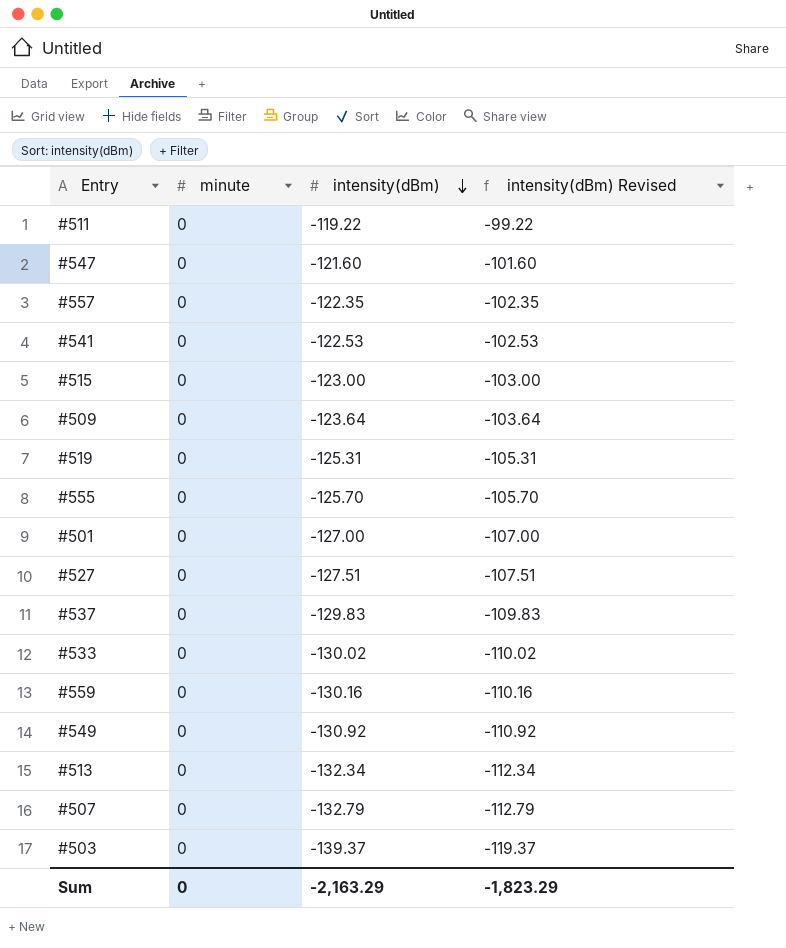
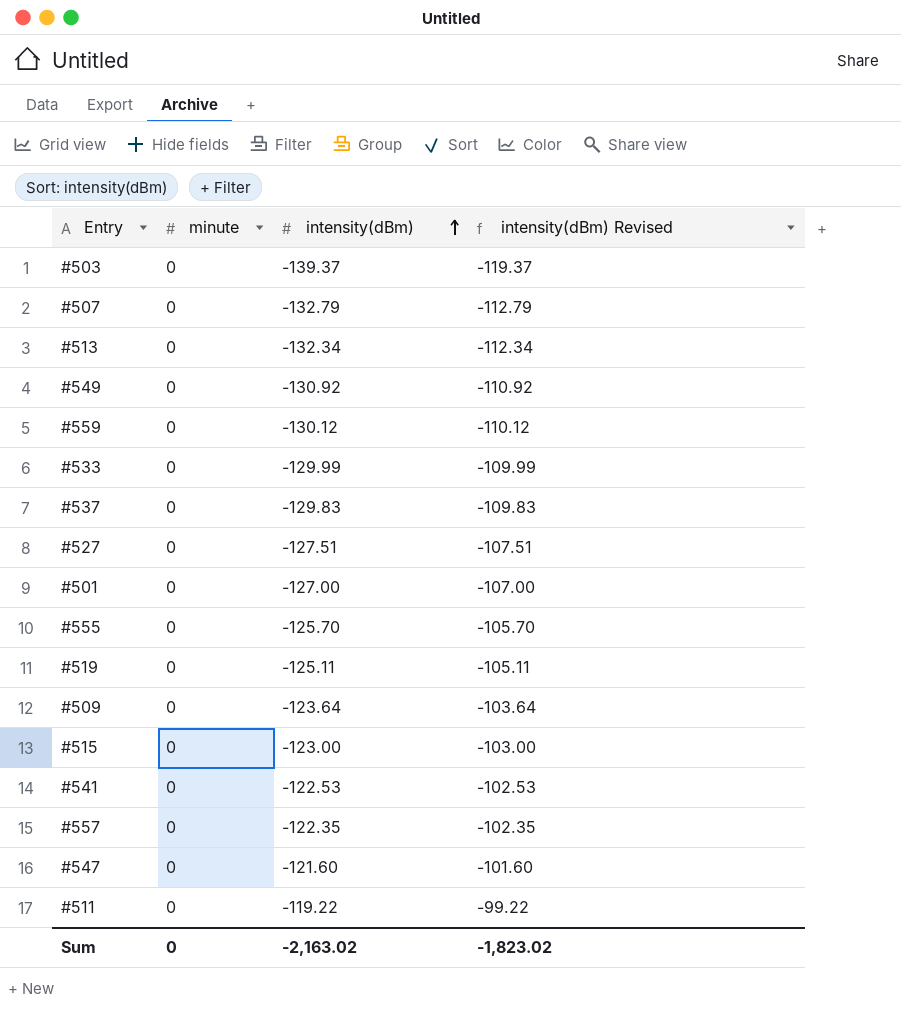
row order: intensity(dBm) descending -> intensity(dBm) ascending
#559 | intensity(dBm): -130.16 -> -130.12
#559 | intensity(dBm) Revised: -110.16 -> -110.12
#533 | intensity(dBm): -130.02 -> -129.99
#533 | intensity(dBm) Revised: -110.02 -> -109.99
#519 | intensity(dBm): -125.31 -> -125.11
#519 | intensity(dBm) Revised: -105.31 -> -105.11
Sum | intensity(dBm): -2,163.29 -> -2,163.02
Sum | intensity(dBm) Revised: -1,823.29 -> -1,823.02

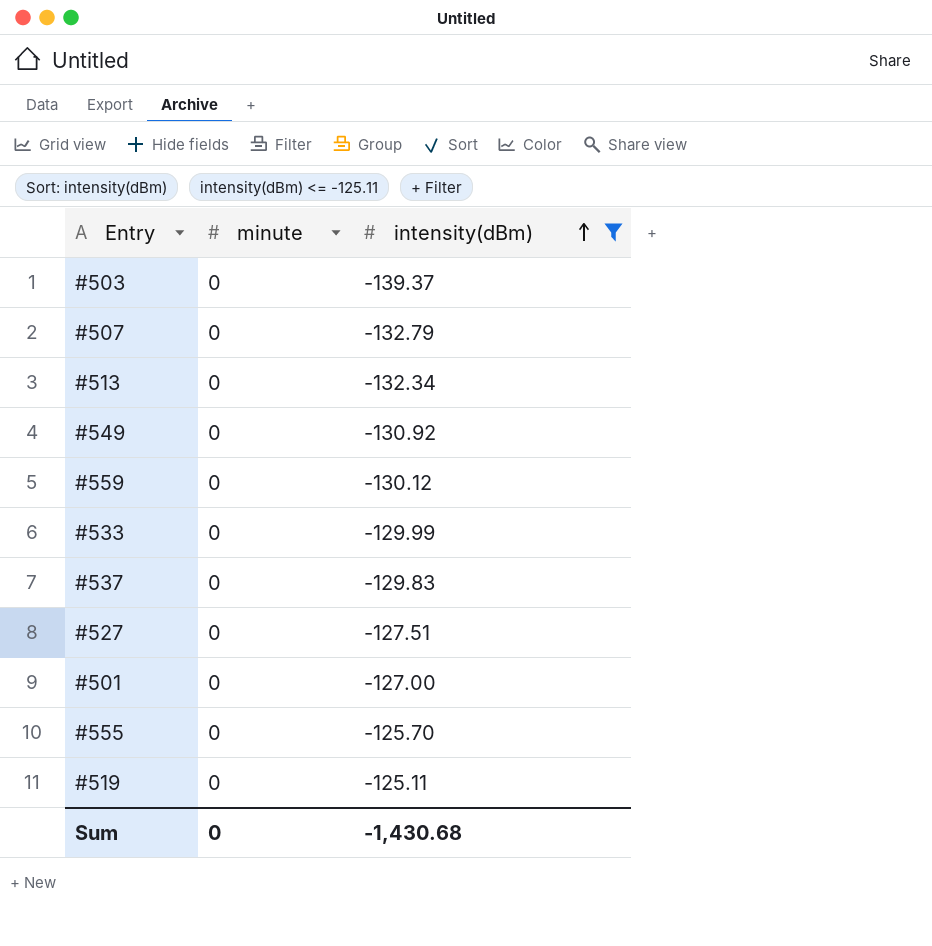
filter: none -> intensity(dBm) <= -125.11
column intensity(dBm) Revised | formula: [intensity(dBm)] + 20 -> none
Sum | intensity(dBm): -2,163.02 -> -1,430.68

